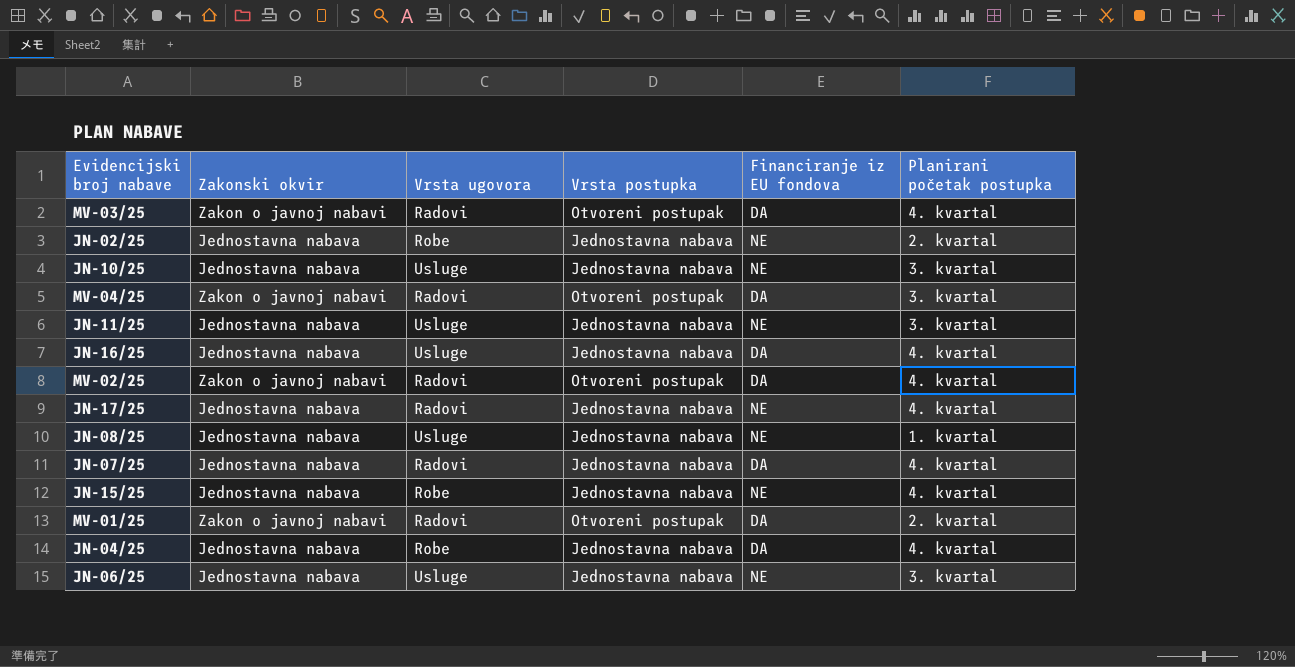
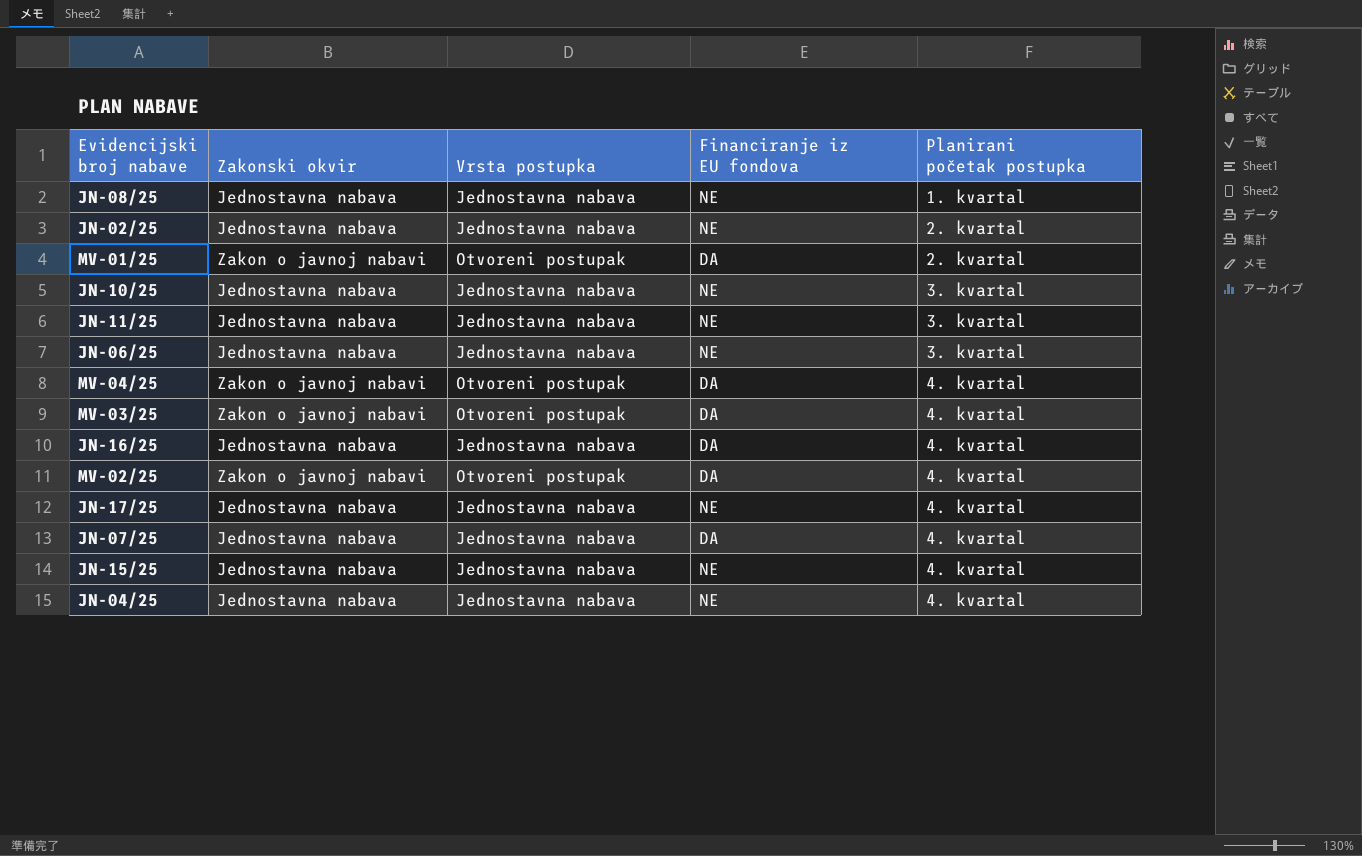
row order: none -> Planirani početak postupka ascending
column Vrsta ugovora | position: 3 -> none
MV-04/25 | Planirani početak postupka: 3. kvartal -> 4. kvartal
JN-04/25 | Financiranje iz EU fondova: DA -> NE

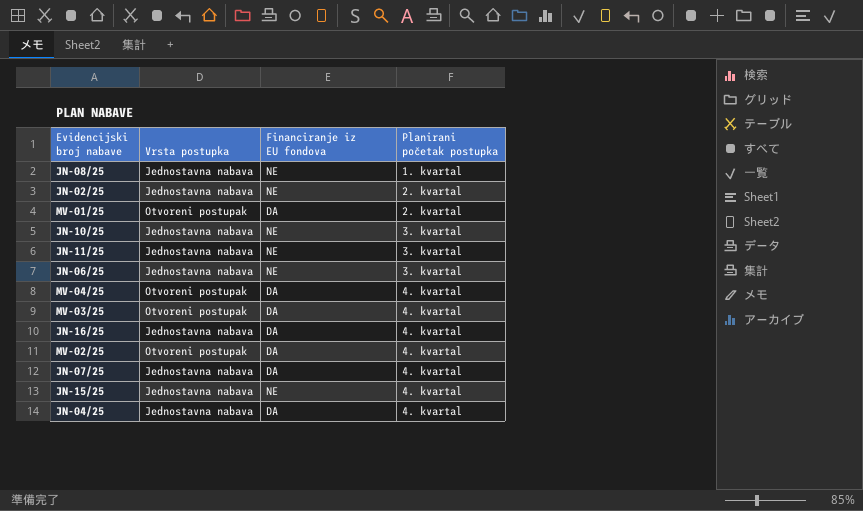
column Zakonski okvir | position: 2 -> none
row JN-17/25: Jednostavna nabava | Jednostavna nabava | NE | 4. kvartal -> none
JN-04/25 | Financiranje iz EU fondova: NE -> DA

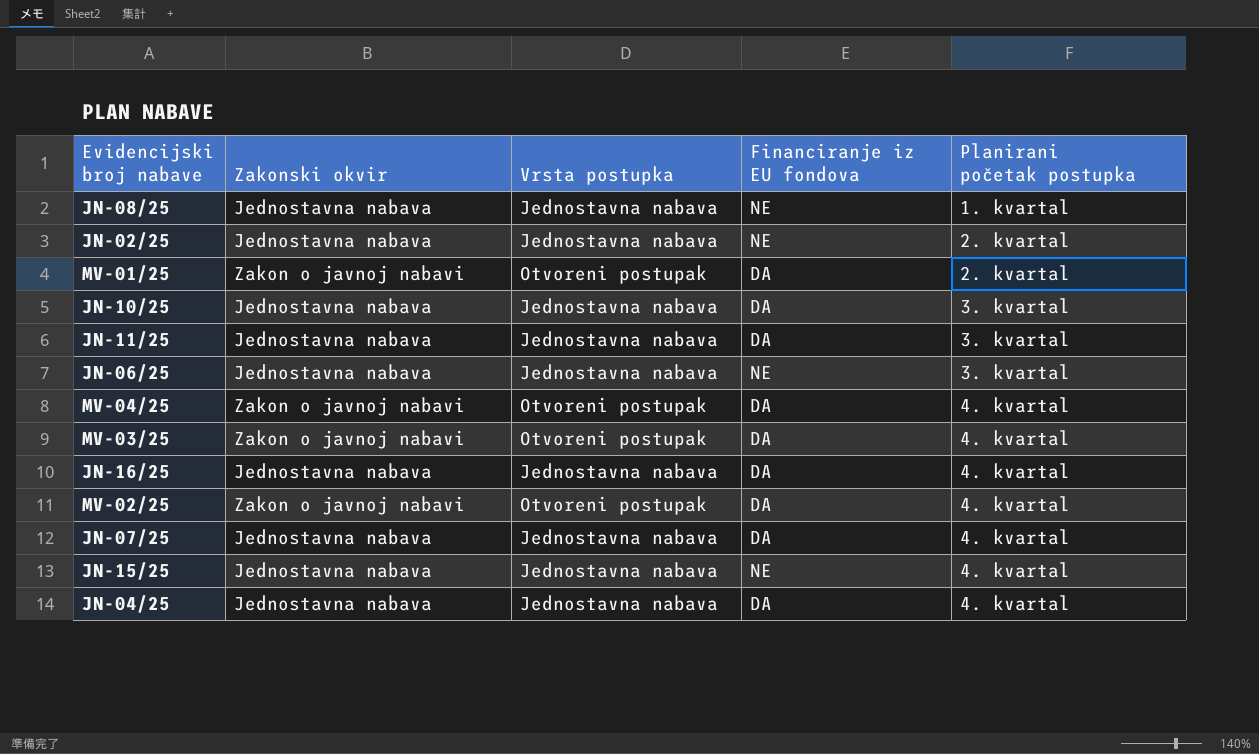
column Zakonski okvir | position: none -> 2
JN-10/25 | Financiranje iz EU fondova: NE -> DA
JN-11/25 | Financiranje iz EU fondova: NE -> DA

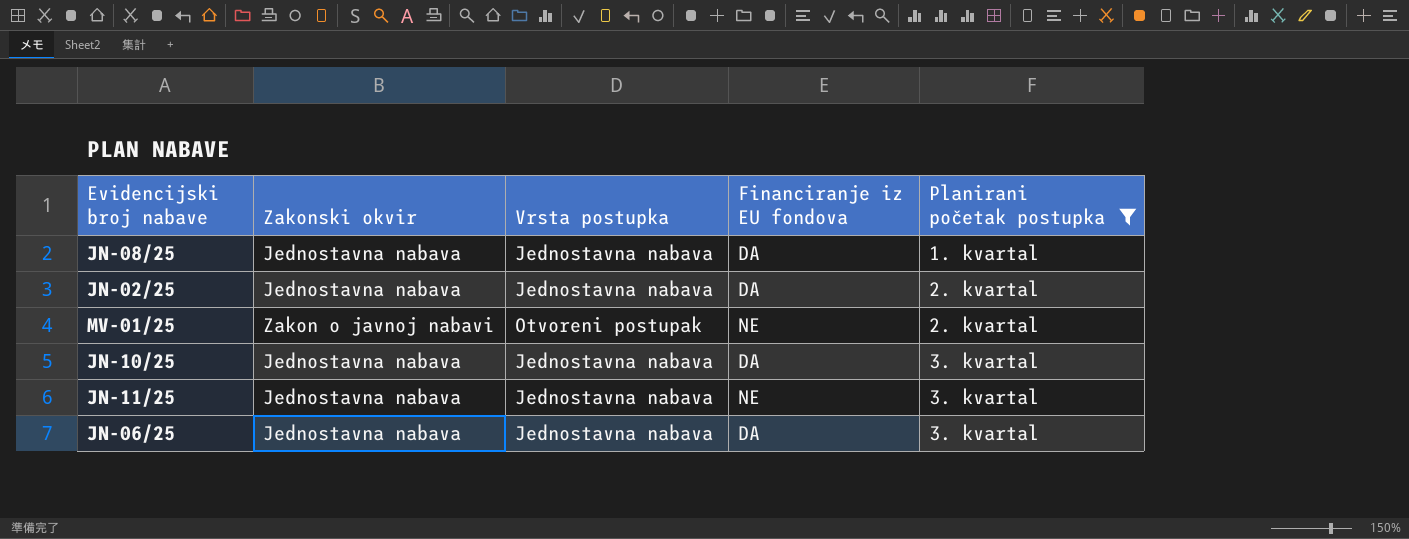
filter: none -> Planirani početak postupka != 4. kvartal
JN-08/25 | Financiranje iz EU fondova: NE -> DA
JN-02/25 | Financiranje iz EU fondova: NE -> DA
MV-01/25 | Financiranje iz EU fondova: DA -> NE
JN-11/25 | Financiranje iz EU fondova: DA -> NE
JN-06/25 | Financiranje iz EU fondova: NE -> DA

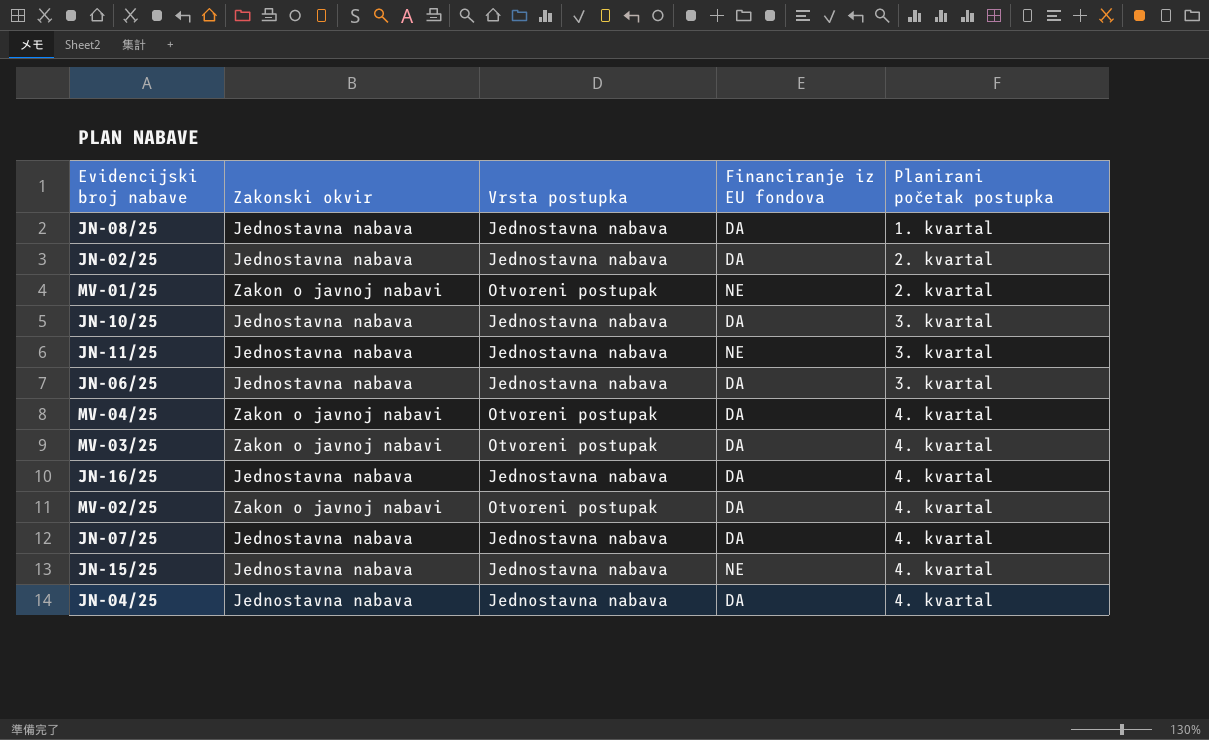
filter: Planirani početak postupka != 4. kvartal -> none

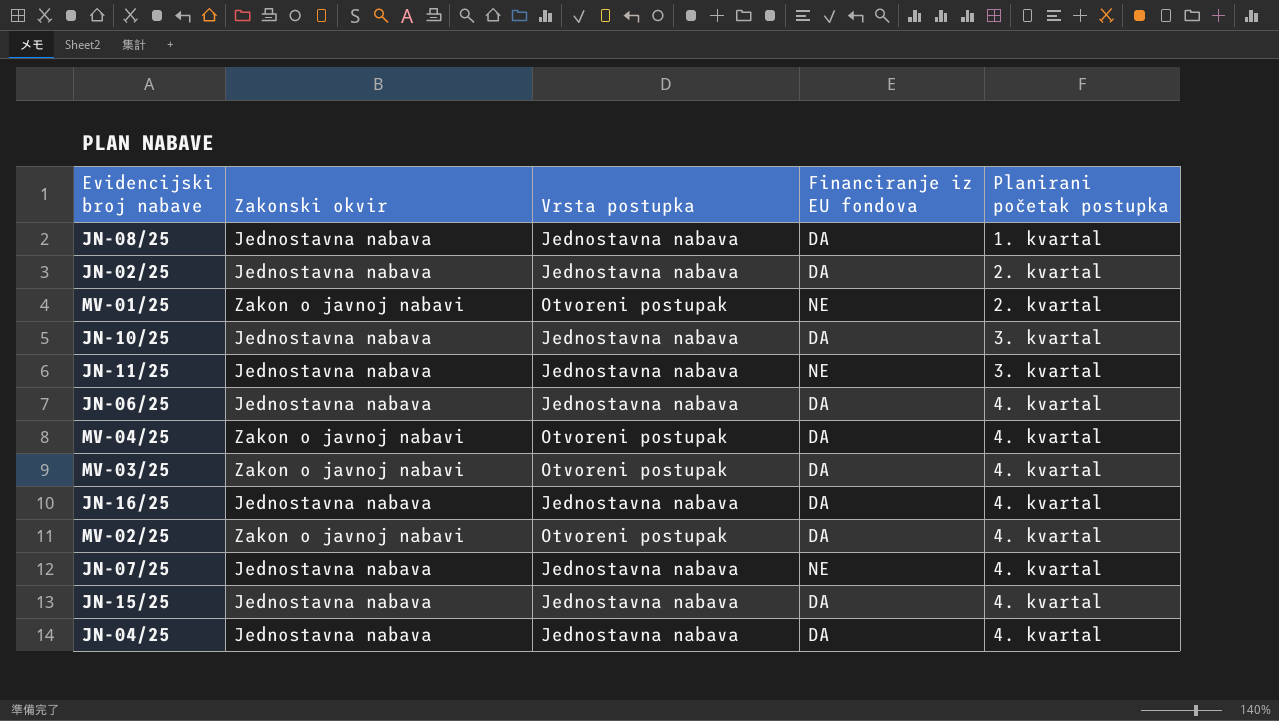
JN-06/25 | Planirani početak postupka: 3. kvartal -> 4. kvartal
JN-07/25 | Financiranje iz EU fondova: DA -> NE
JN-15/25 | Financiranje iz EU fondova: NE -> DA

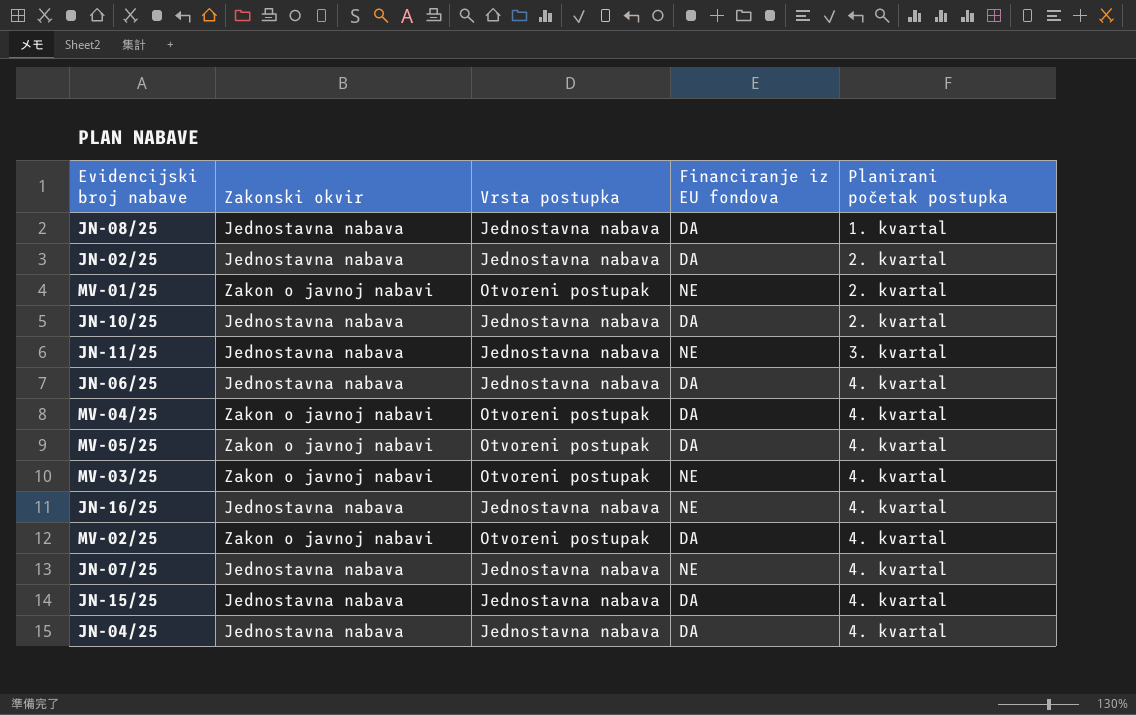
JN-10/25 | Planirani početak postupka: 3. kvartal -> 2. kvartal
row MV-05/25: none -> Zakon o javnoj nabavi | Otvoreni postupak | DA | 4. kvartal
MV-03/25 | Financiranje iz EU fondova: DA -> NE
JN-16/25 | Financiranje iz EU fondova: DA -> NE

